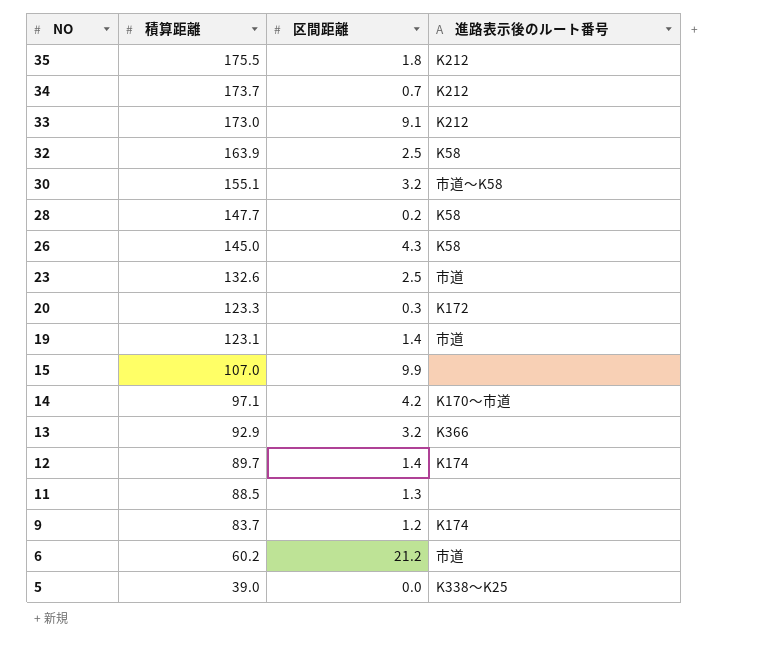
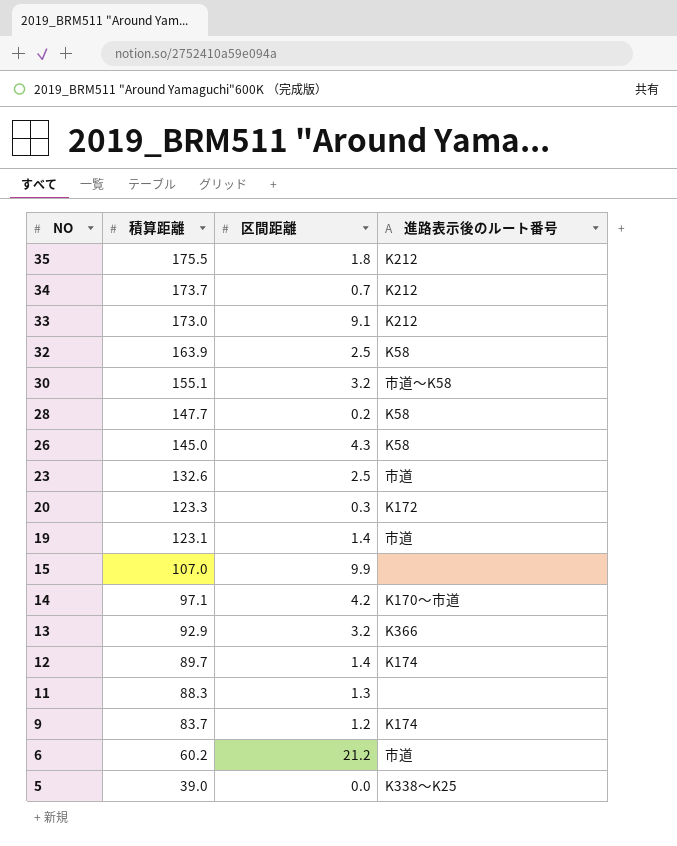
11 | 積算距離: 88.5 -> 88.3

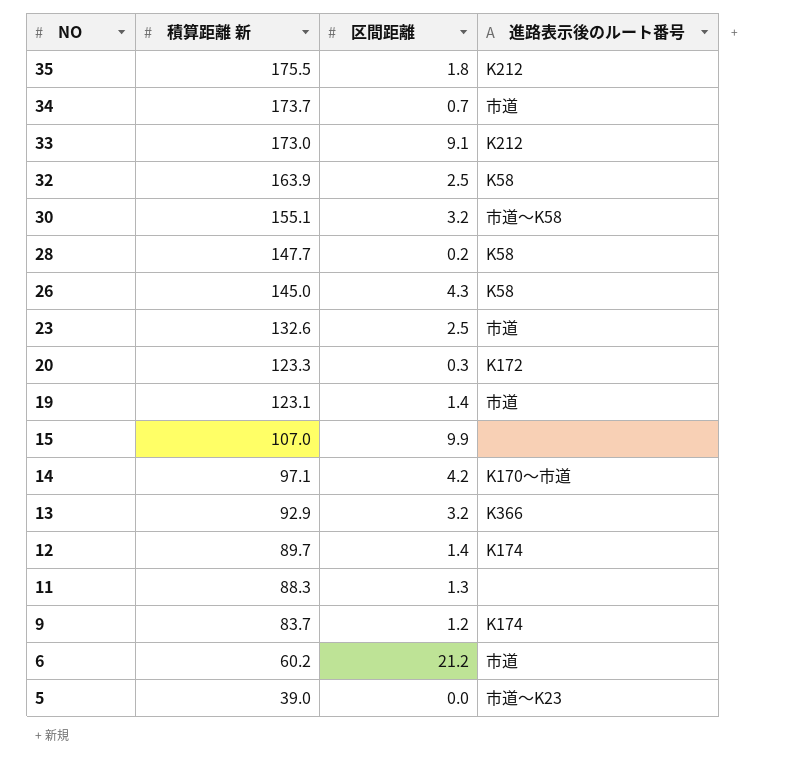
column name: 積算距離 -> 積算距離 新
34 | 進路表示後のルート番号: K212 -> 市道
5 | 進路表示後のルート番号: K338～K25 -> 市道～K23

